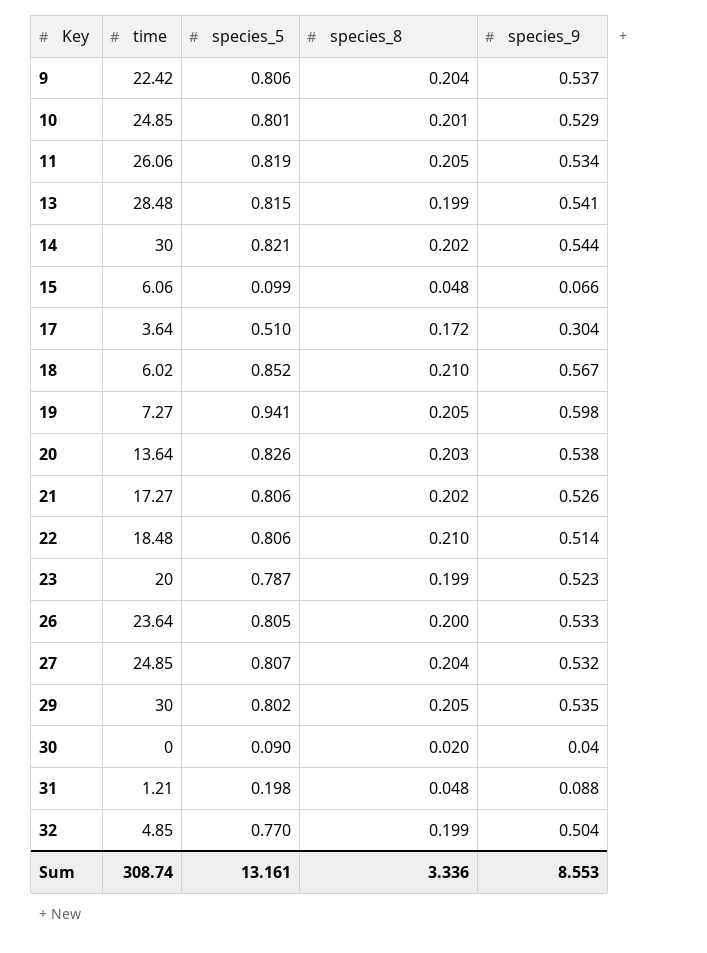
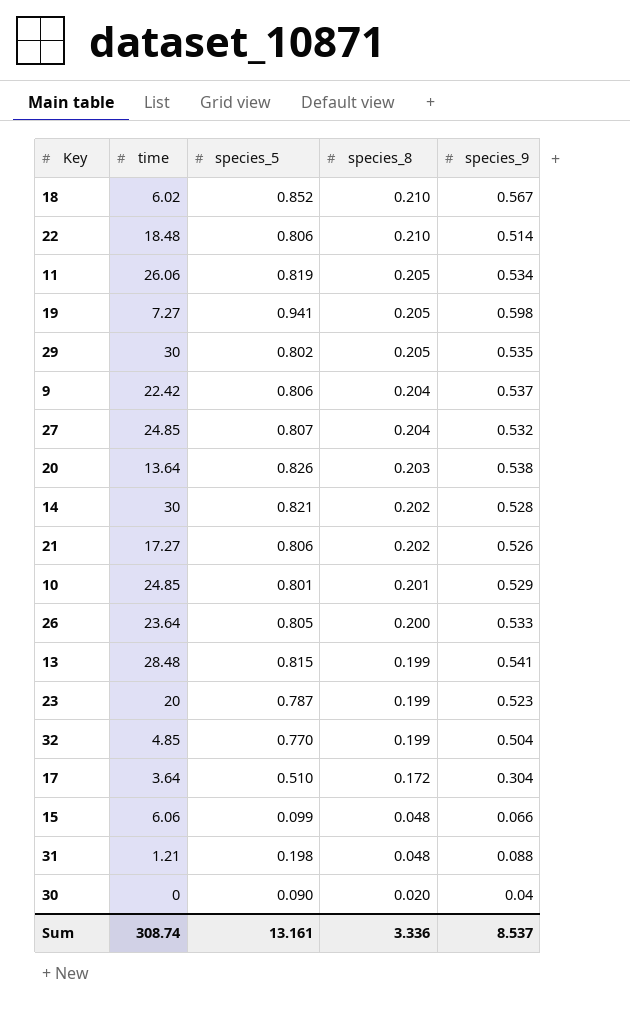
row order: Key ascending -> species_8 descending
14 | species_9: 0.544 -> 0.528
Sum | species_9: 8.553 -> 8.537

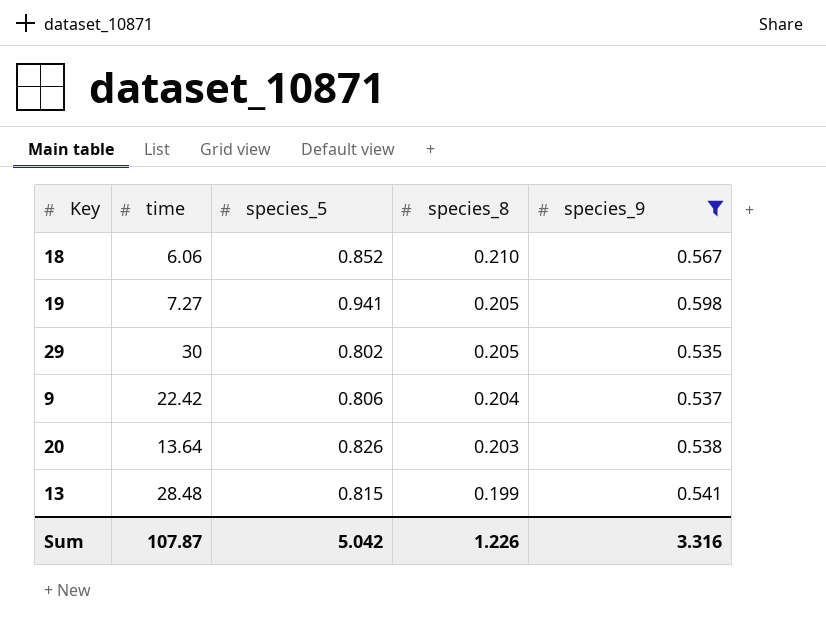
filter: none -> species_9 >= 0.535
18 | time: 6.02 -> 6.06
Sum | time: 308.74 -> 107.87
Sum | species_5: 13.161 -> 5.042
Sum | species_8: 3.336 -> 1.226
Sum | species_9: 8.537 -> 3.316

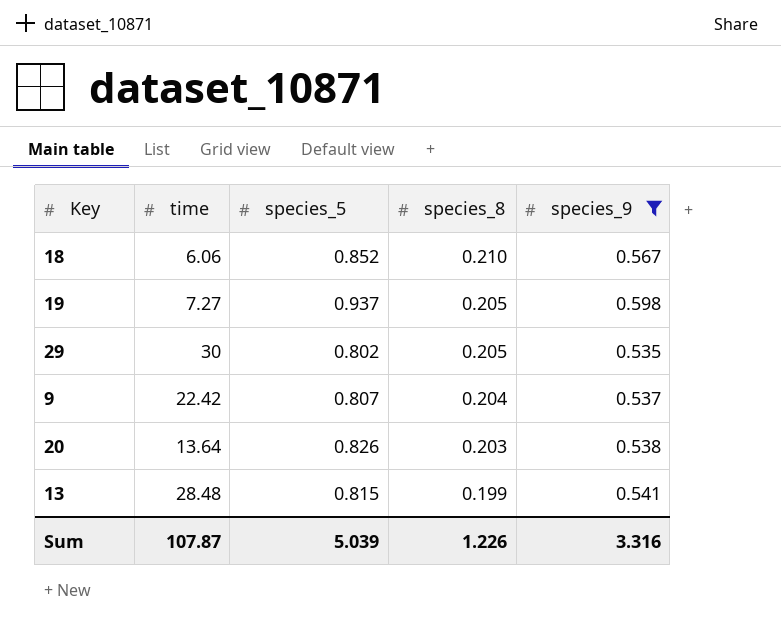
19 | species_5: 0.941 -> 0.937
9 | species_5: 0.806 -> 0.807
Sum | species_5: 5.042 -> 5.039

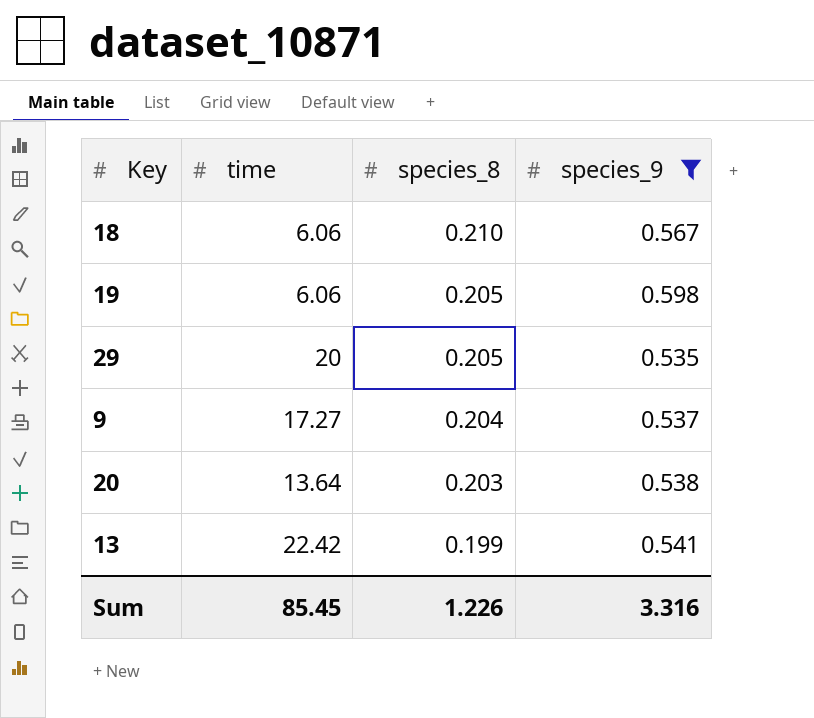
column species_5 | position: 3 -> none
19 | time: 7.27 -> 6.06
29 | time: 30 -> 20
9 | time: 22.42 -> 17.27
13 | time: 28.48 -> 22.42
Sum | time: 107.87 -> 85.45

